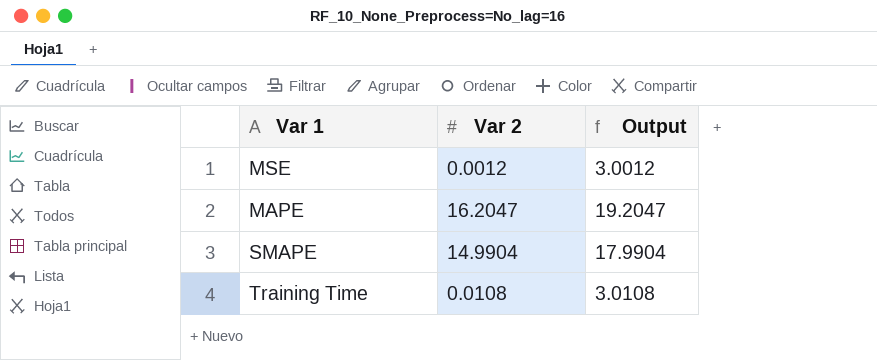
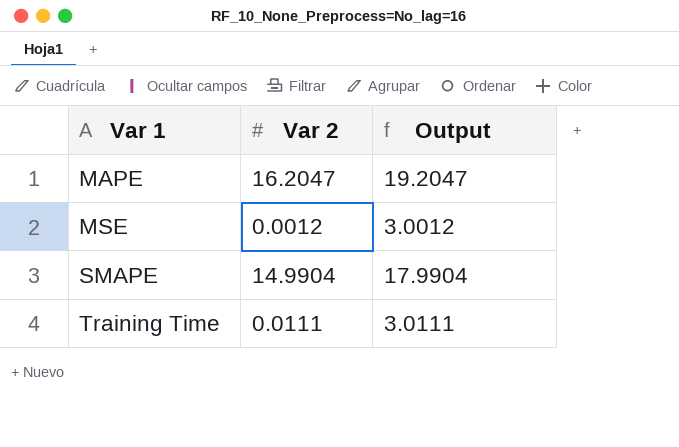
row order: none -> Var 1 ascending
Training Time | Var 2: 0.0108 -> 0.0111
Training Time | Output: 3.0108 -> 3.0111

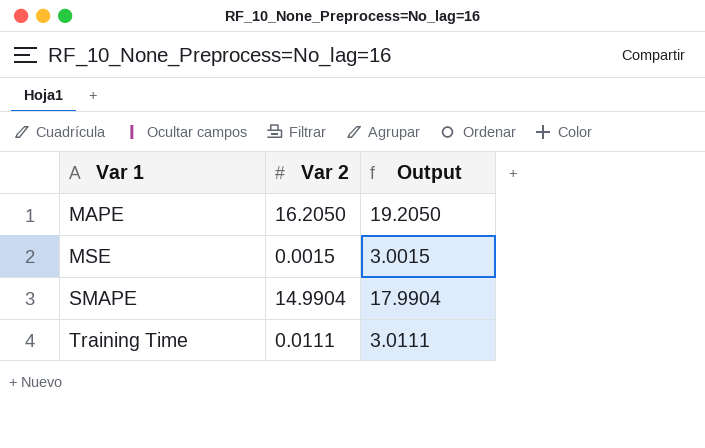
MAPE | Var 2: 16.2047 -> 16.2050
MAPE | Output: 19.2047 -> 19.2050
MSE | Var 2: 0.0012 -> 0.0015
MSE | Output: 3.0012 -> 3.0015

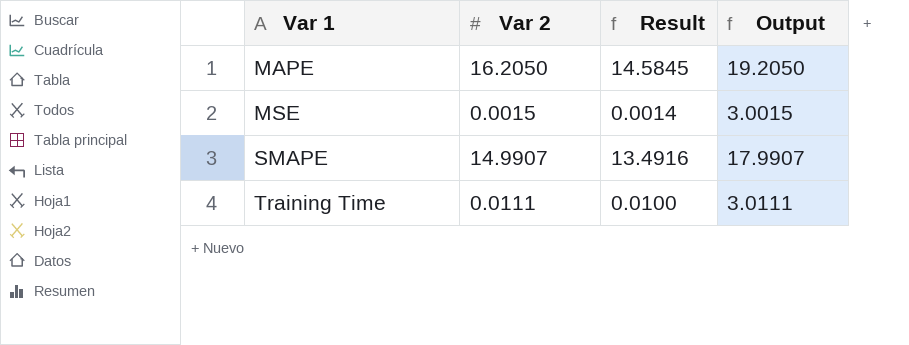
column Result | formula: none -> [Var 2] * 0.9
SMAPE | Var 2: 14.9904 -> 14.9907
SMAPE | Output: 17.9904 -> 17.9907

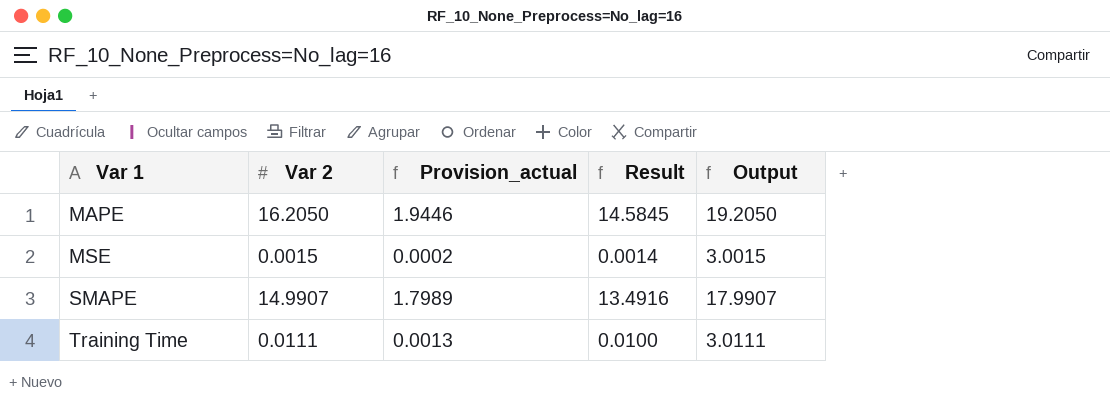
column Provision_actual | formula: none -> [Var 2] * 0.12

